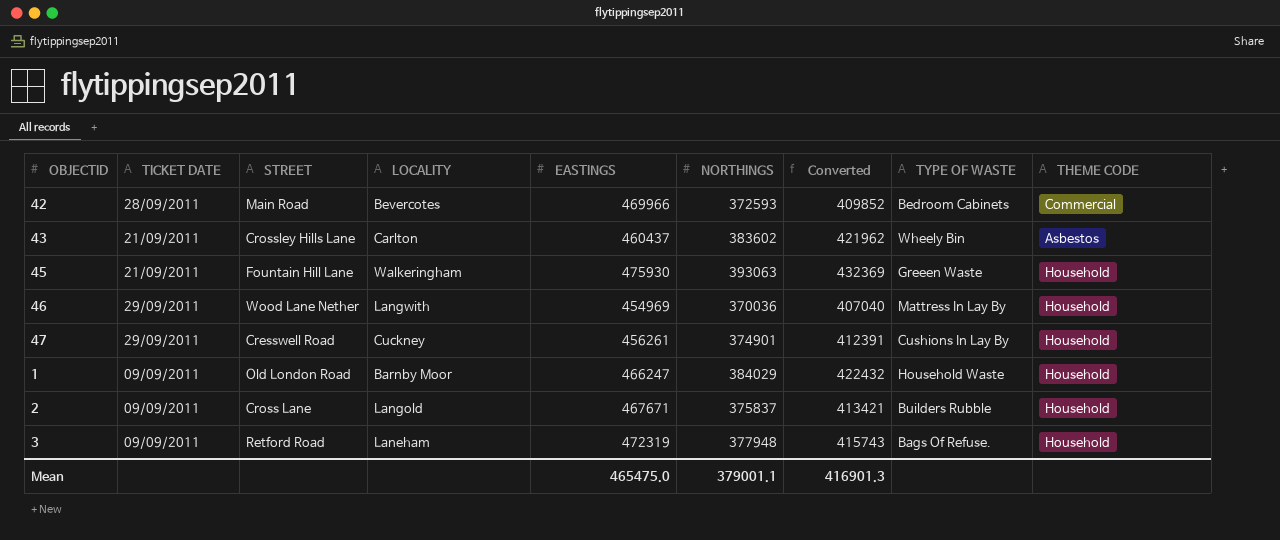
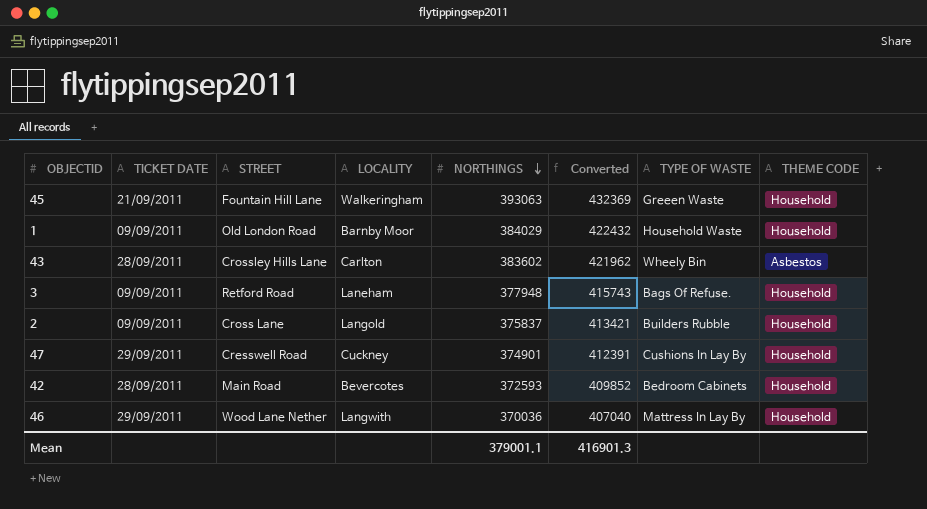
row order: none -> NORTHINGS descending
column EASTINGS | position: 5 -> none
43 | TICKET DATE: 21/09/2011 -> 28/09/2011
42 | THEME CODE: Commercial -> Household

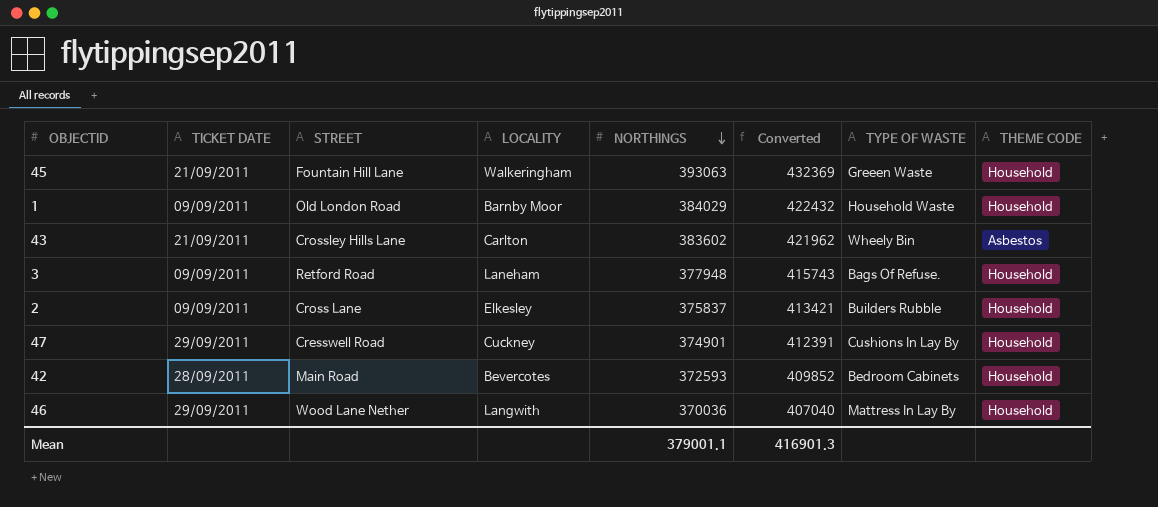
43 | TICKET DATE: 28/09/2011 -> 21/09/2011
2 | LOCALITY: Langold -> Elkesley

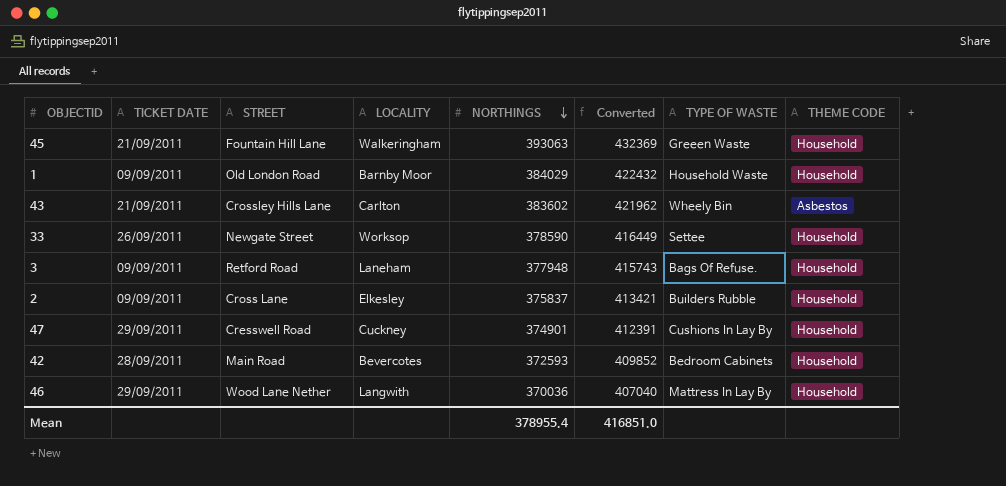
row 33: none -> 26/09/2011 | Newgate Street | Worksop | 378590 | 416449 | Settee | Household
Mean | NORTHINGS: 379001.1 -> 378955.4
Mean | Converted: 416901.3 -> 416851.0

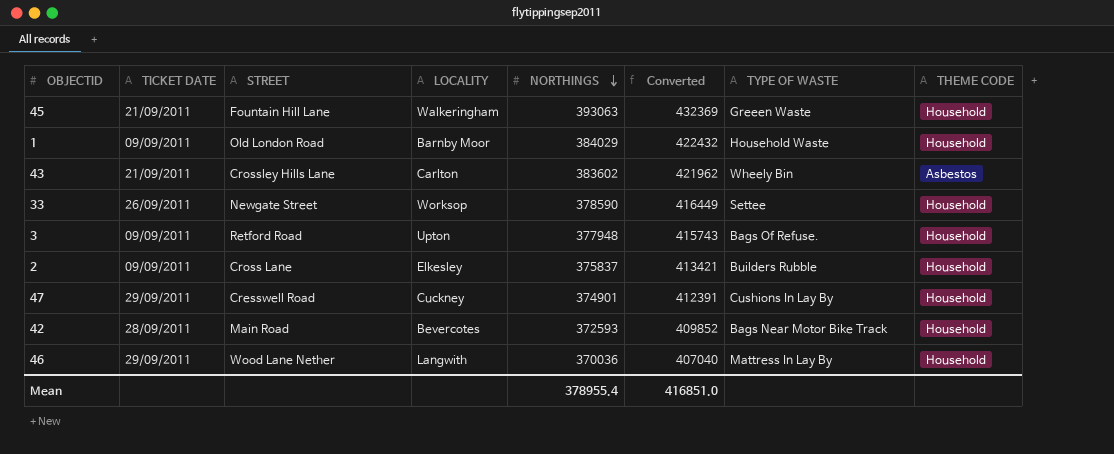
3 | LOCALITY: Laneham -> Upton
42 | TYPE OF WASTE: Bedroom Cabinets -> Bags Near Motor Bike Track

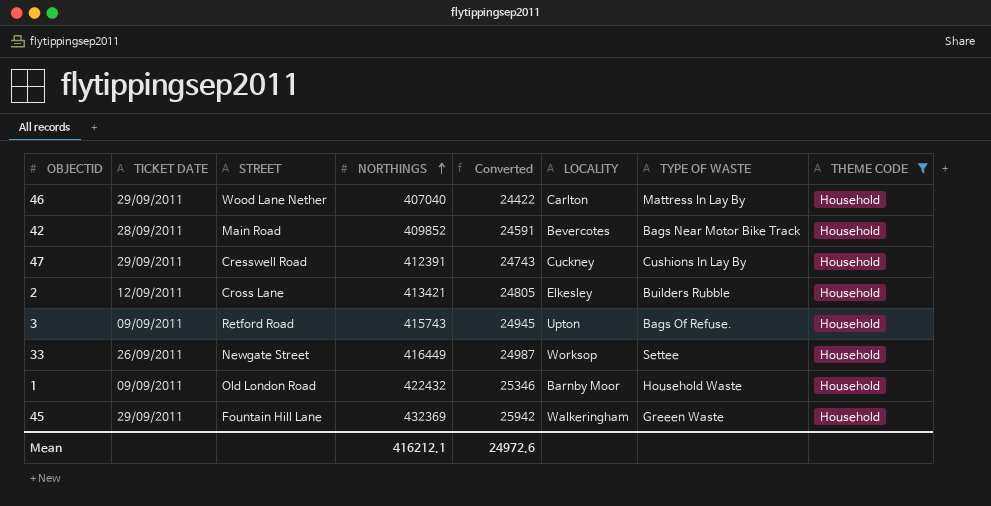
filter: none -> THEME CODE = Household
row order: NORTHINGS descending -> NORTHINGS ascending
column Converted | formula: [NORTHINGS] * 1.1 -> [NORTHINGS] * 0.06
column LOCALITY | position: 4 -> 6
46 | NORTHINGS: 370036 -> 407040
46 | LOCALITY: Langwith -> Carlton
42 | NORTHINGS: 372593 -> 409852
47 | NORTHINGS: 374901 -> 412391
2 | TICKET DATE: 09/09/2011 -> 12/09/2011
2 | NORTHINGS: 375837 -> 413421
3 | NORTHINGS: 377948 -> 415743
33 | NORTHINGS: 378590 -> 416449
1 | NORTHINGS: 384029 -> 422432
45 | TICKET DATE: 21/09/2011 -> 29/09/2011
45 | NORTHINGS: 393063 -> 432369
Mean | NORTHINGS: 378955.4 -> 416212.1
Mean | Converted: 416851.0 -> 24972.6

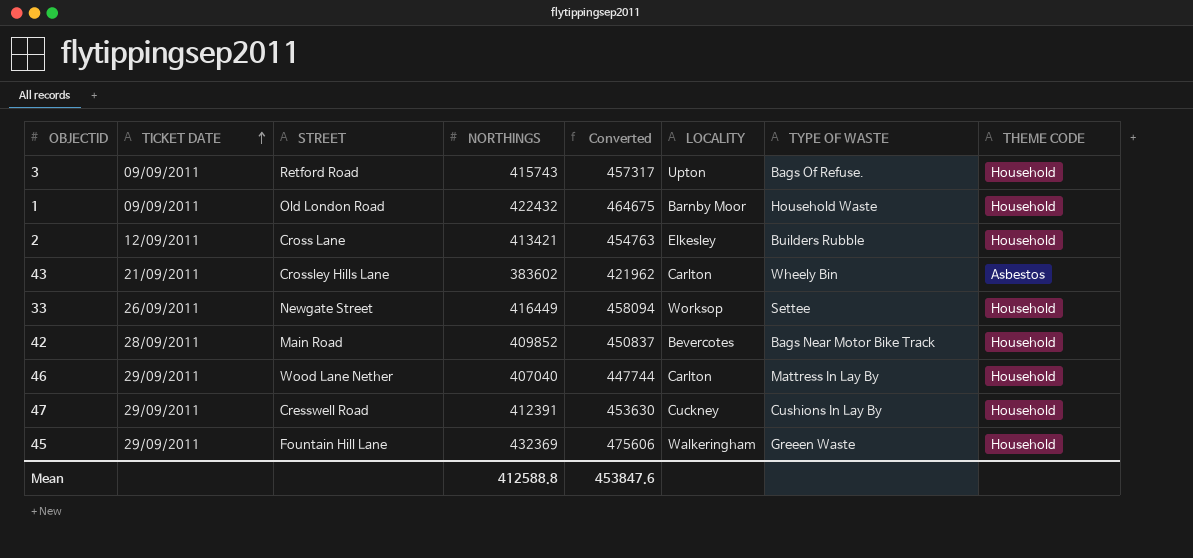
filter: THEME CODE = Household -> none
row order: NORTHINGS ascending -> TICKET DATE ascending
column Converted | formula: [NORTHINGS] * 0.06 -> [NORTHINGS] * 1.1
Mean | NORTHINGS: 416212.1 -> 412588.8
Mean | Converted: 24972.6 -> 453847.6

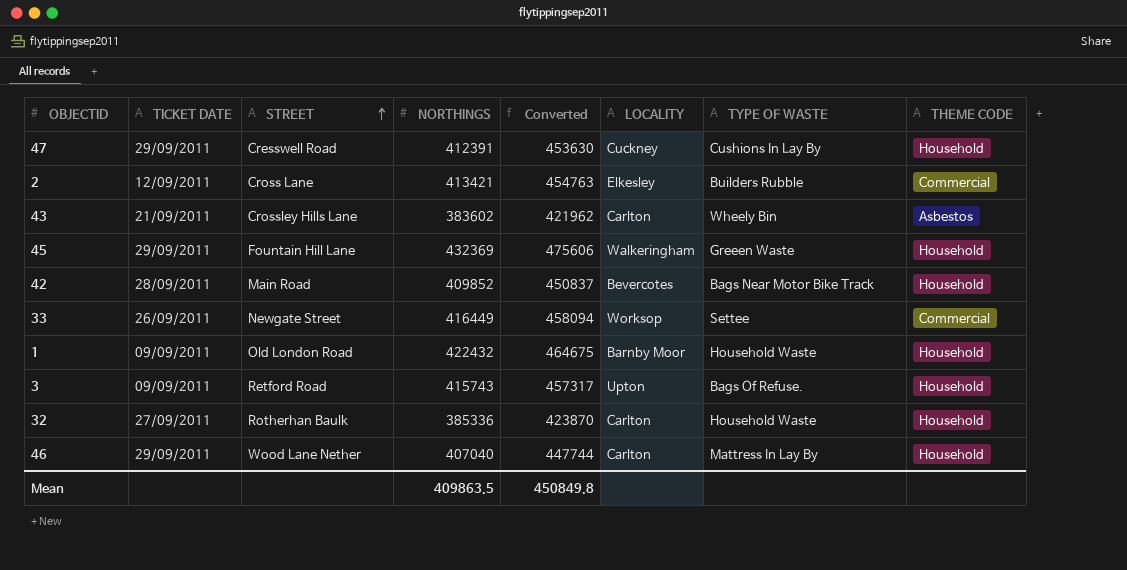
row order: TICKET DATE ascending -> STREET ascending
2 | THEME CODE: Household -> Commercial
33 | THEME CODE: Household -> Commercial
row 32: none -> 27/09/2011 | Rotherhan Baulk | 385336 | 423870 | Carlton | Household Waste | Household
Mean | NORTHINGS: 412588.8 -> 409863.5
Mean | Converted: 453847.6 -> 450849.8

